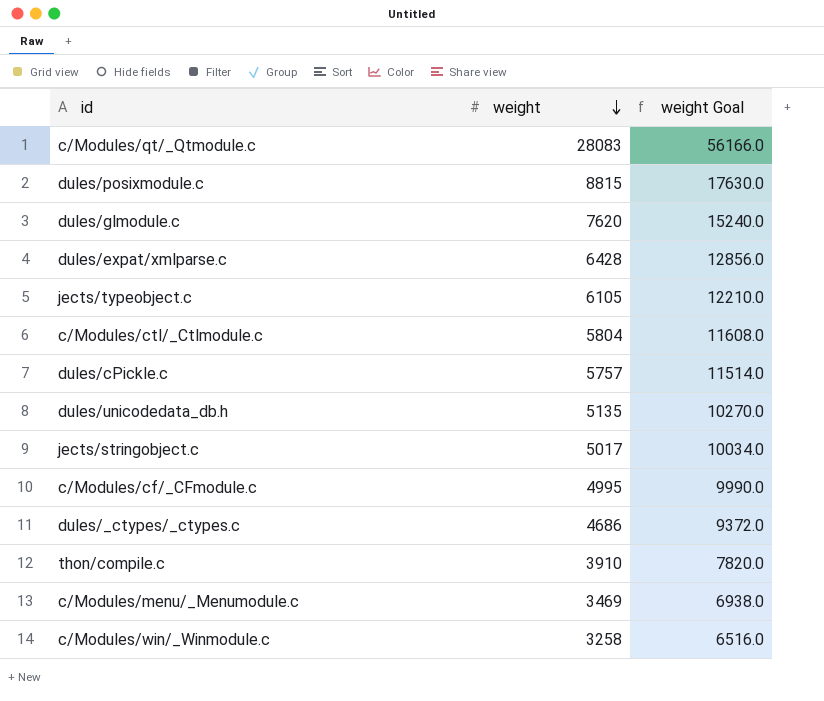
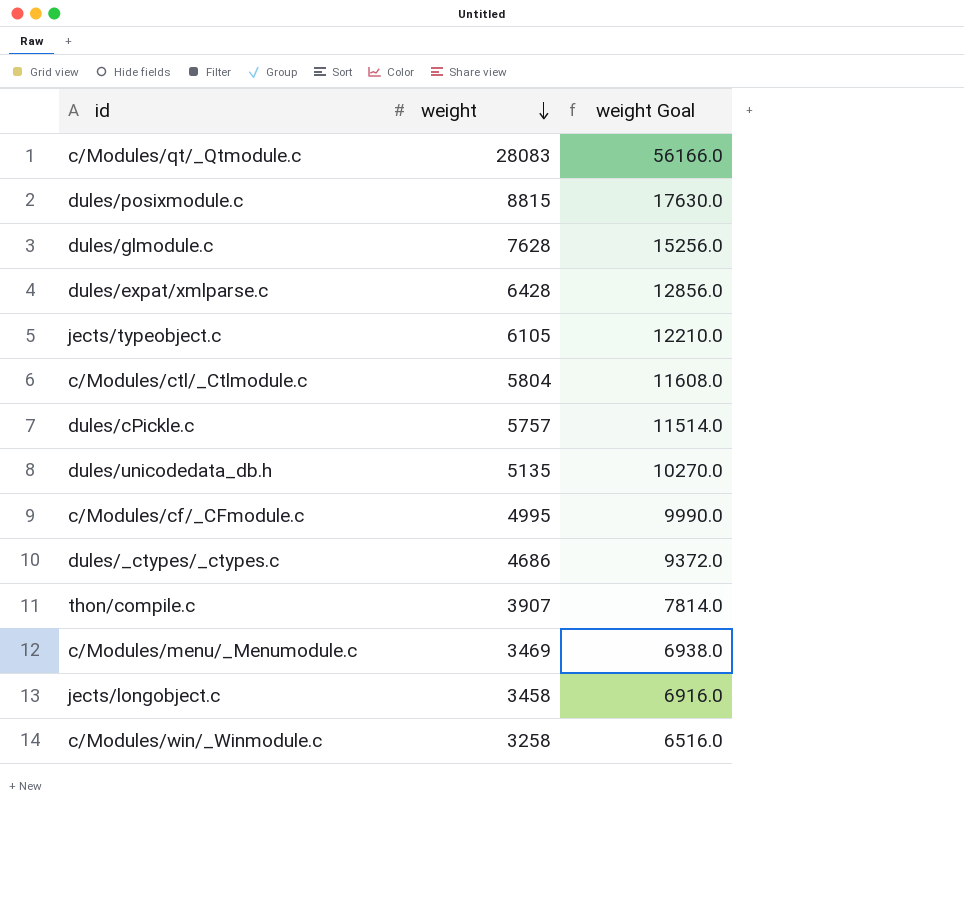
row jects/stringobject.c: 5017 | 10034.0 -> none
dules/glmodule.c | weight: 7620 -> 7628
dules/glmodule.c | weight Goal: 15240.0 -> 15256.0
thon/compile.c | weight: 3910 -> 3907
thon/compile.c | weight Goal: 7820.0 -> 7814.0
row jects/longobject.c: none -> 3458 | 6916.0

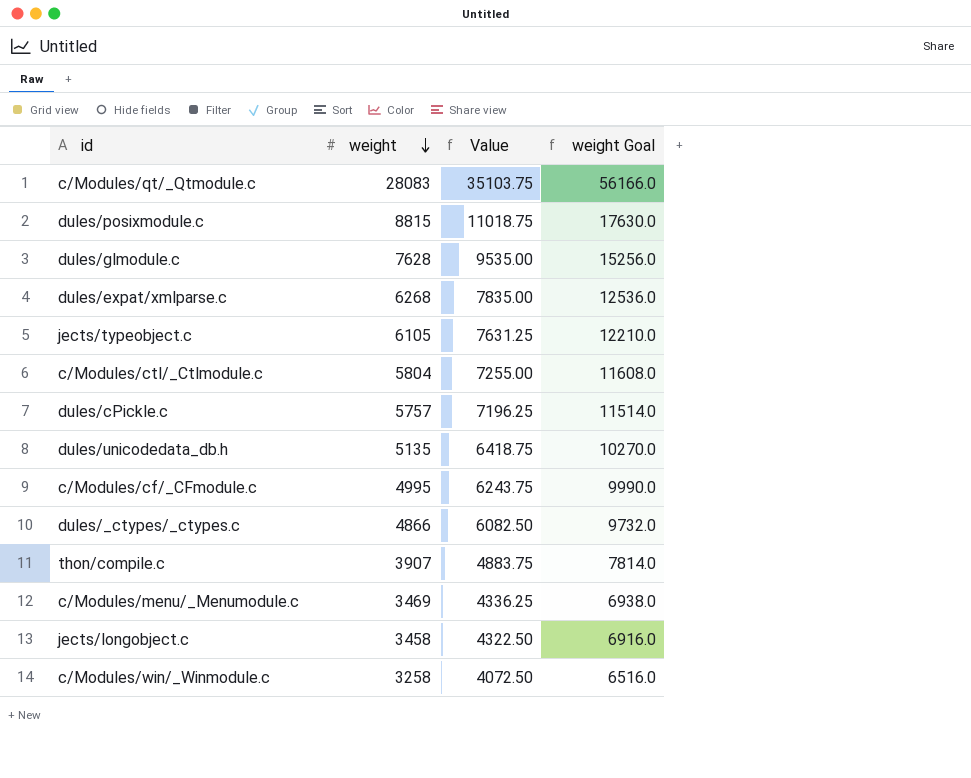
column Value | formula: none -> [weight] * 1.25
dules/expat/xmlparse.c | weight: 6428 -> 6268
dules/expat/xmlparse.c | weight Goal: 12856.0 -> 12536.0
dules/_ctypes/_ctypes.c | weight: 4686 -> 4866
dules/_ctypes/_ctypes.c | weight Goal: 9372.0 -> 9732.0

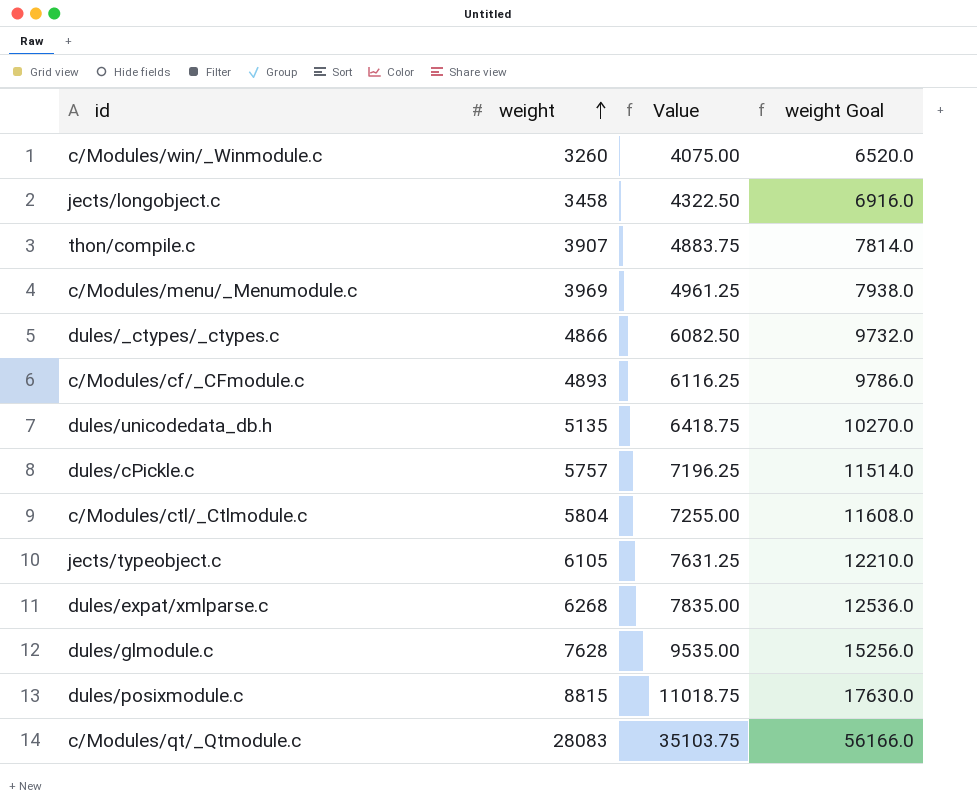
row order: weight descending -> weight ascending
c/Modules/win/_Winmodule.c | weight: 3258 -> 3260
c/Modules/win/_Winmodule.c | Value: 4072.50 -> 4075.00
c/Modules/win/_Winmodule.c | weight Goal: 6516.0 -> 6520.0
c/Modules/menu/_Menumodule.c | weight: 3469 -> 3969
c/Modules/menu/_Menumodule.c | Value: 4336.25 -> 4961.25
c/Modules/menu/_Menumodule.c | weight Goal: 6938.0 -> 7938.0
c/Modules/cf/_CFmodule.c | weight: 4995 -> 4893
c/Modules/cf/_CFmodule.c | Value: 6243.75 -> 6116.25
c/Modules/cf/_CFmodule.c | weight Goal: 9990.0 -> 9786.0

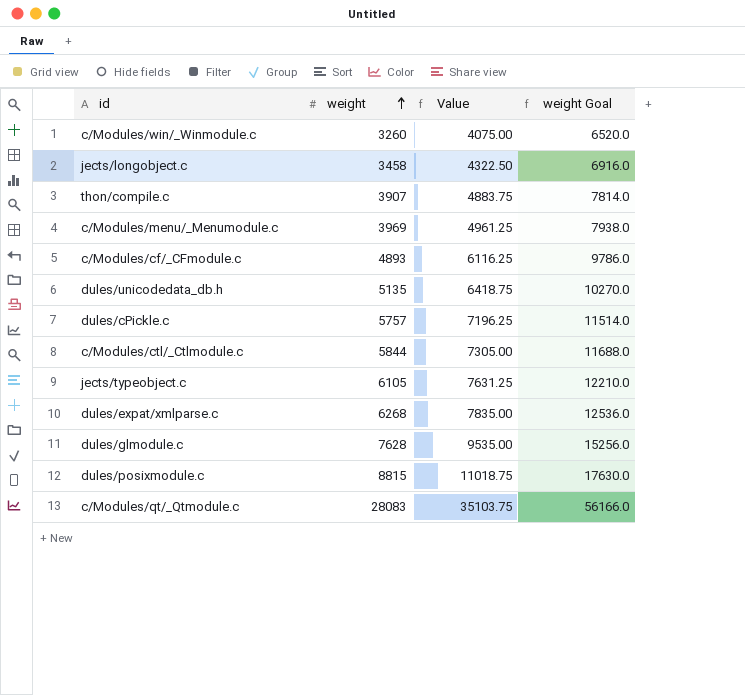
row dules/_ctypes/_ctypes.c: 4866 | 6082.50 | 9732.0 -> none
c/Modules/ctl/_Ctlmodule.c | weight: 5804 -> 5844
c/Modules/ctl/_Ctlmodule.c | Value: 7255.00 -> 7305.00
c/Modules/ctl/_Ctlmodule.c | weight Goal: 11608.0 -> 11688.0

